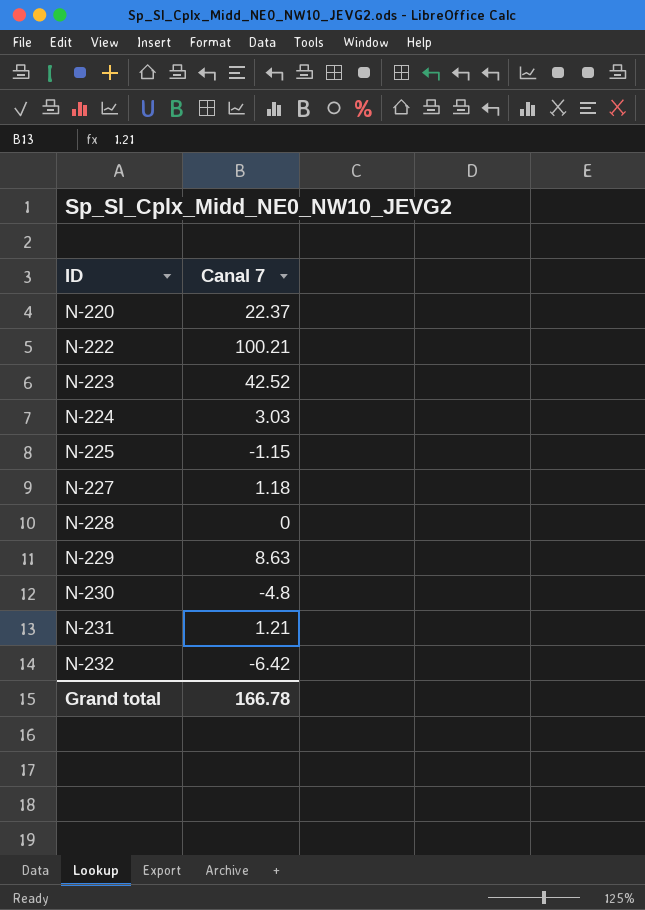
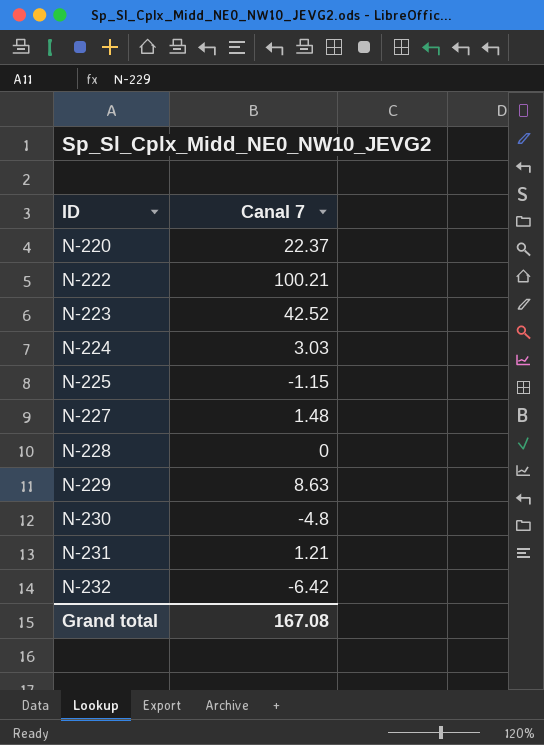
N-227 | Canal 7: 1.18 -> 1.48
Grand total | Canal 7: 166.78 -> 167.08

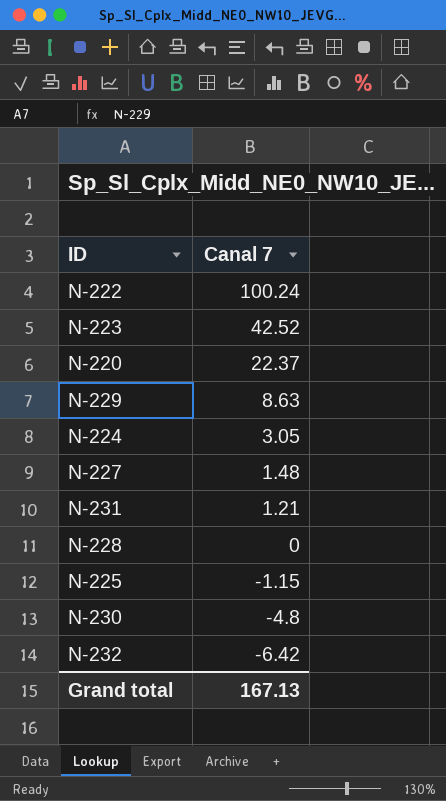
row order: ID ascending -> Canal 7 descending
N-222 | Canal 7: 100.21 -> 100.24
N-224 | Canal 7: 3.03 -> 3.05
Grand total | Canal 7: 167.08 -> 167.13

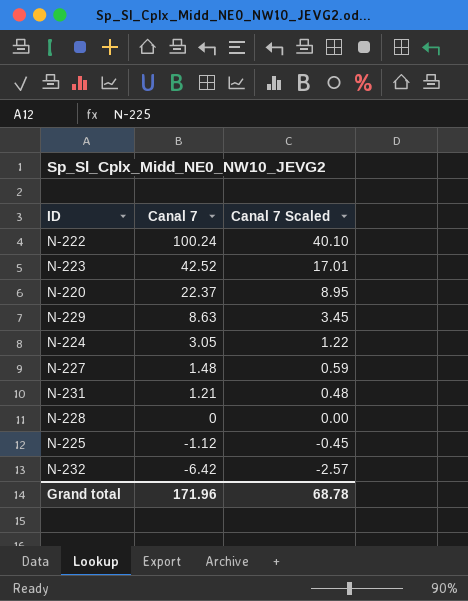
column Canal 7 Scaled | formula: none -> [Canal 7] * 0.4
row N-230: -4.8 -> none
N-225 | Canal 7: -1.15 -> -1.12
Grand total | Canal 7: 167.13 -> 171.96

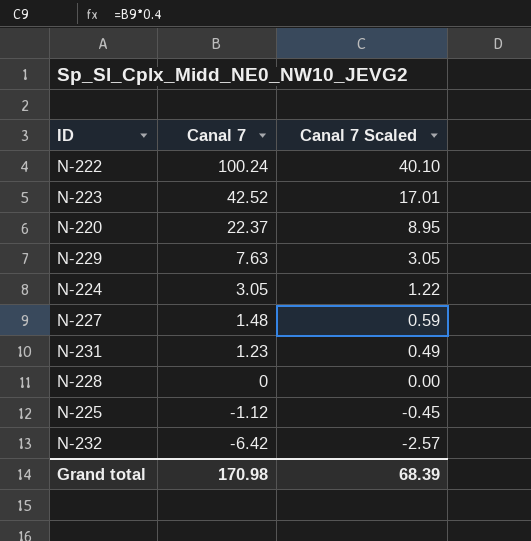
N-229 | Canal 7: 8.63 -> 7.63
N-229 | Canal 7 Scaled: 3.45 -> 3.05
N-231 | Canal 7: 1.21 -> 1.23
N-231 | Canal 7 Scaled: 0.48 -> 0.49
Grand total | Canal 7: 171.96 -> 170.98
Grand total | Canal 7 Scaled: 68.78 -> 68.39

